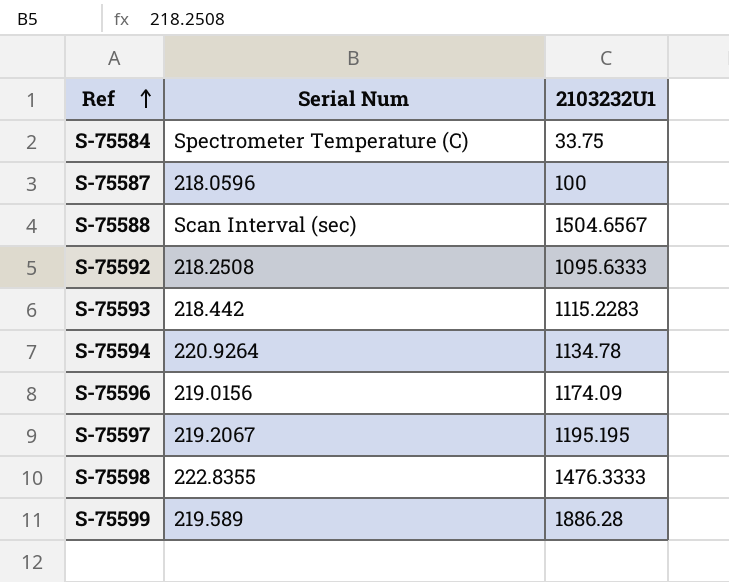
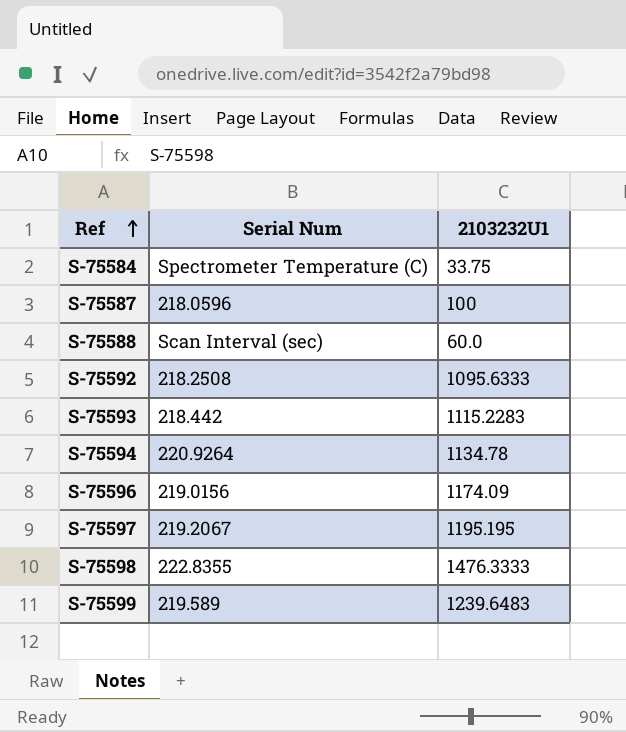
S-75588 | 2103232U1: 1504.6567 -> 60.0
S-75599 | 2103232U1: 1886.28 -> 1239.6483

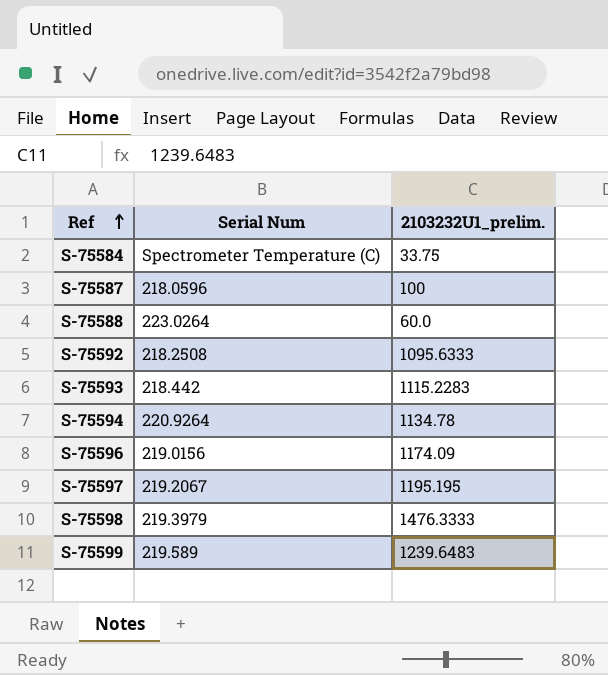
column name: 2103232U1 -> 2103232U1_prelim.
S-75588 | Serial Num: Scan Interval (sec) -> 223.0264
S-75598 | Serial Num: 222.8355 -> 219.3979

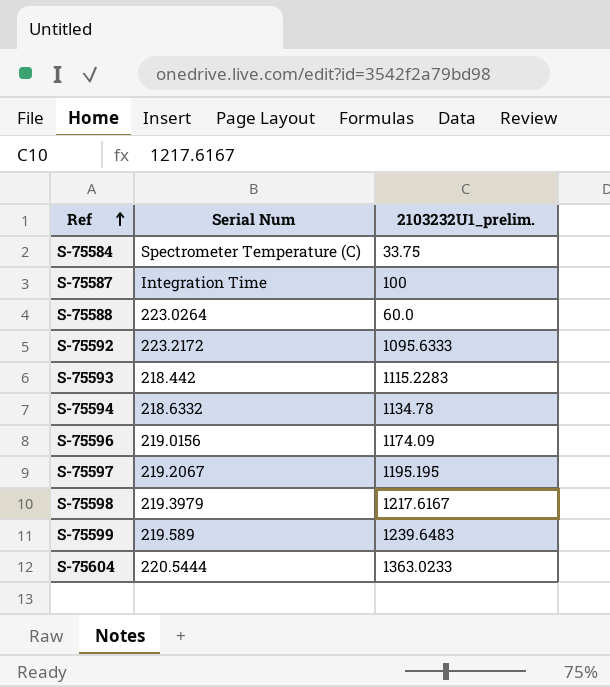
S-75587 | Serial Num: 218.0596 -> Integration Time
S-75592 | Serial Num: 218.2508 -> 223.2172
S-75594 | Serial Num: 220.9264 -> 218.6332
S-75598 | 2103232U1_prelim.: 1476.3333 -> 1217.6167
row S-75604: none -> 220.5444 | 1363.0233

